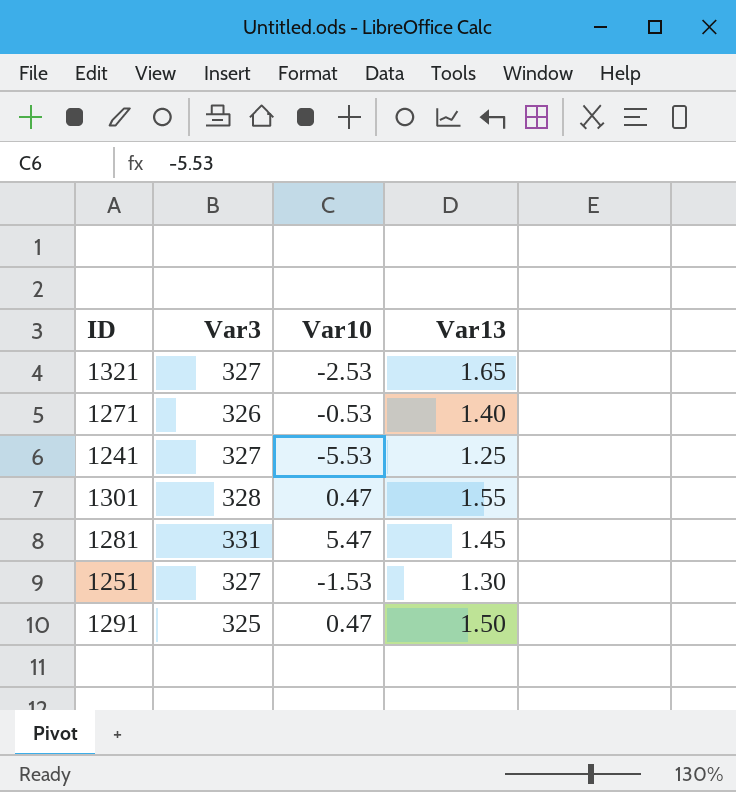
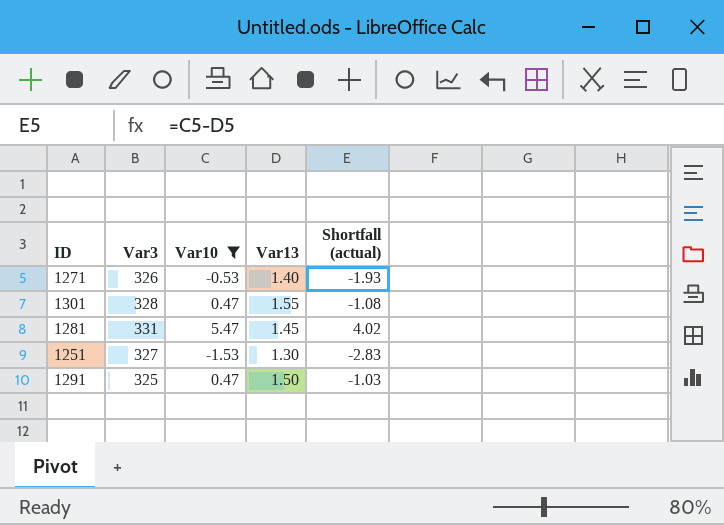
filter: none -> Var10 >= -1.53
column Shortfall (actual) | formula: none -> [Var10] - [Var13]

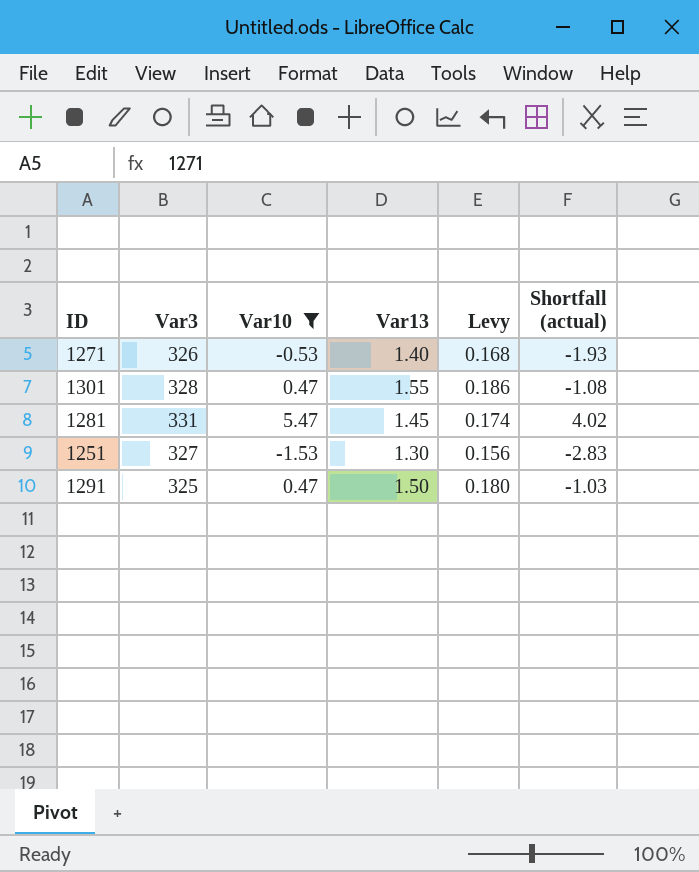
column Levy | formula: none -> [Var13] * 0.12

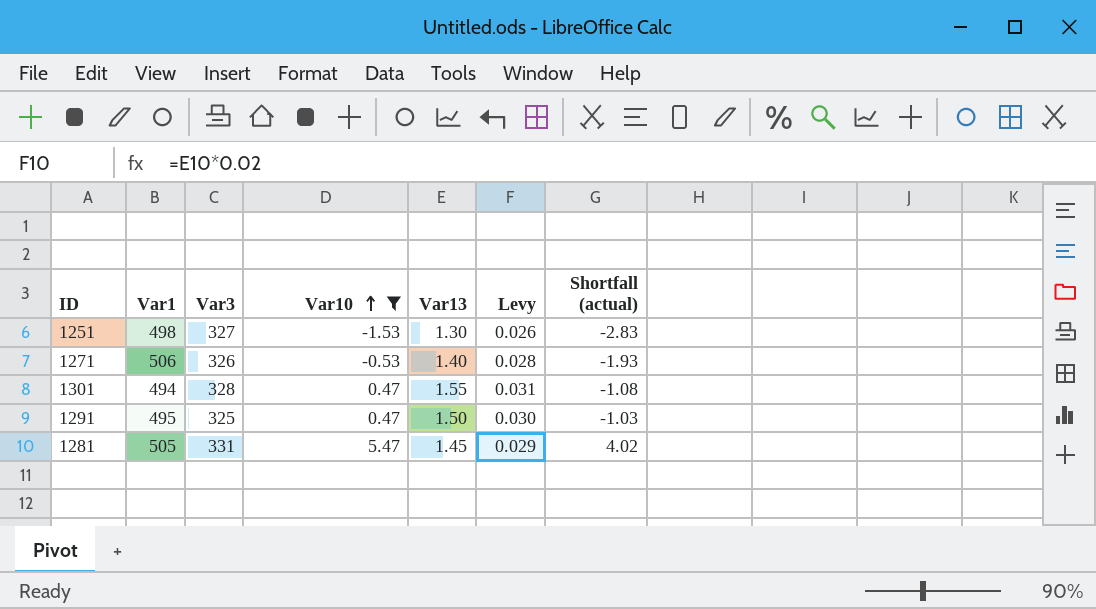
row order: none -> Var10 ascending
column Var1 | position: none -> 2
column Levy | formula: [Var13] * 0.12 -> [Var13] * 0.02

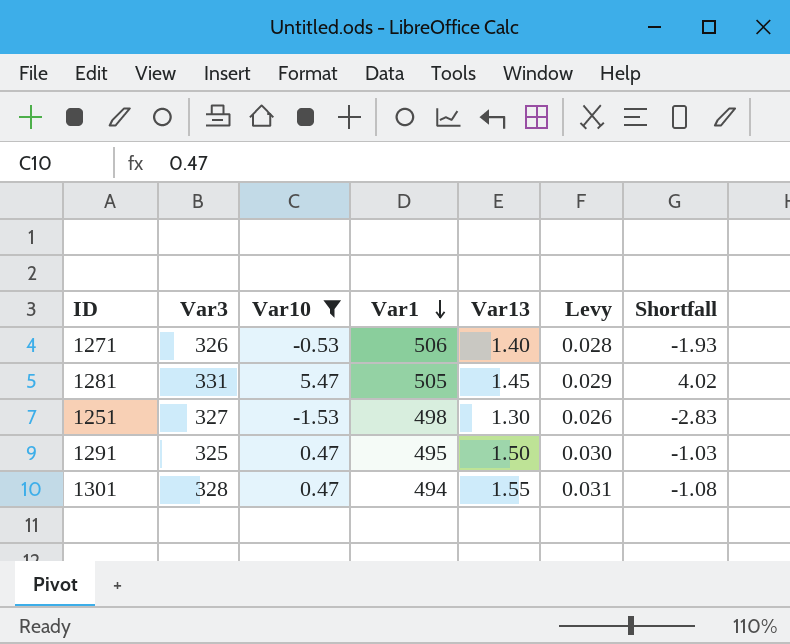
row order: Var10 ascending -> Var1 descending
column Var1 | position: 2 -> 4
column name: Shortfall (actual) -> Shortfall

